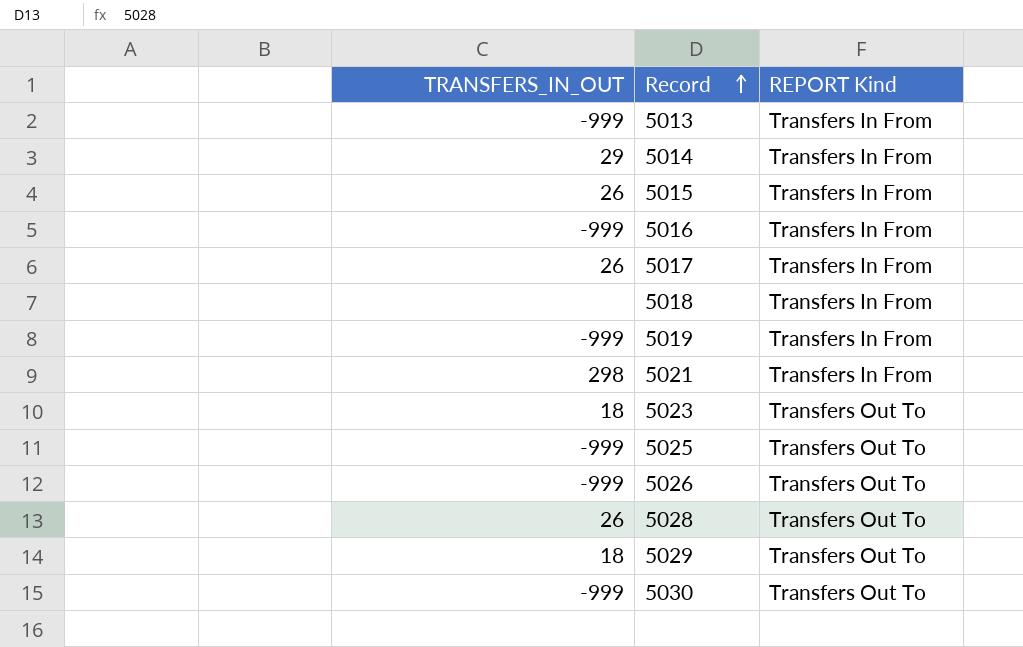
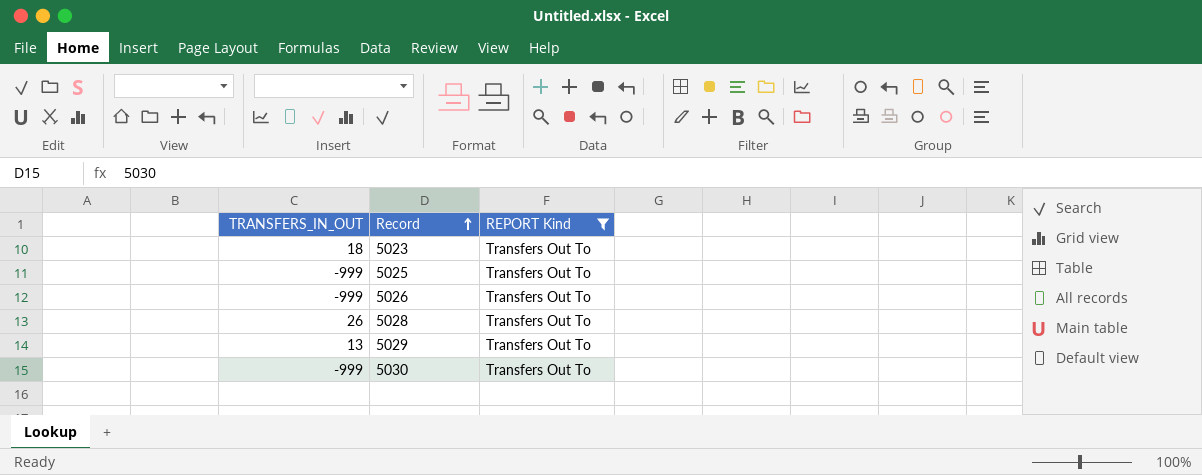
filter: none -> REPORT Kind = Transfers Out To
5029 | TRANSFERS_IN_OUT: 18 -> 13

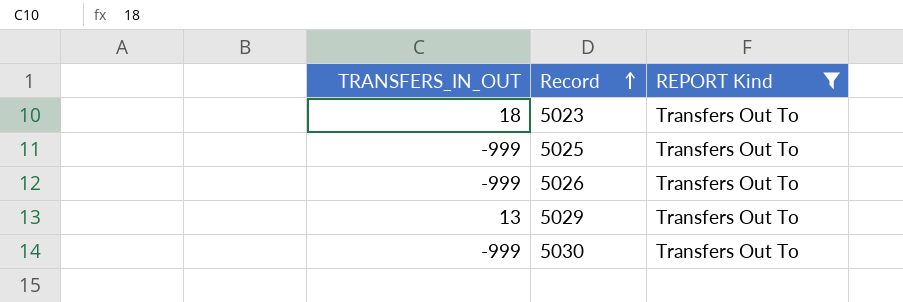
row 5028: 26 | Transfers Out To -> none

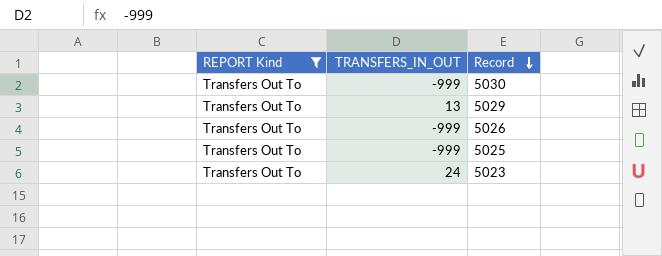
row order: Record ascending -> Record descending
column REPORT Kind | position: 3 -> 1
5023 | TRANSFERS_IN_OUT: 18 -> 24

